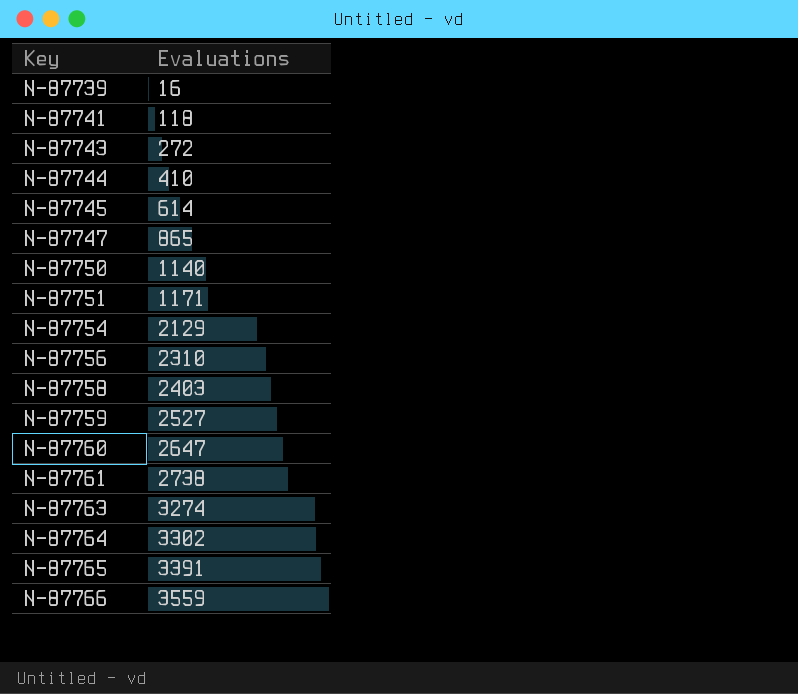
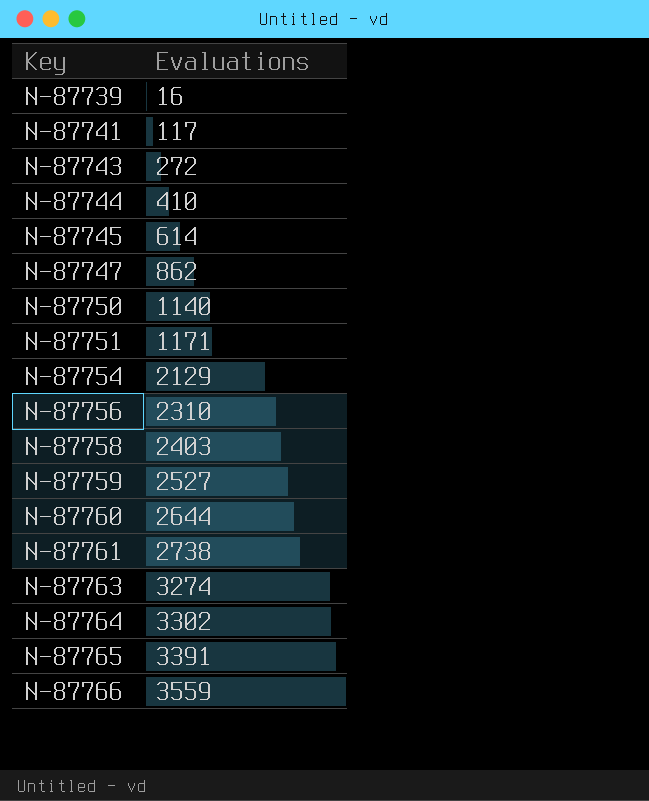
N-87741 | Evaluations: 118 -> 117
N-87747 | Evaluations: 865 -> 862
N-87760 | Evaluations: 2647 -> 2644

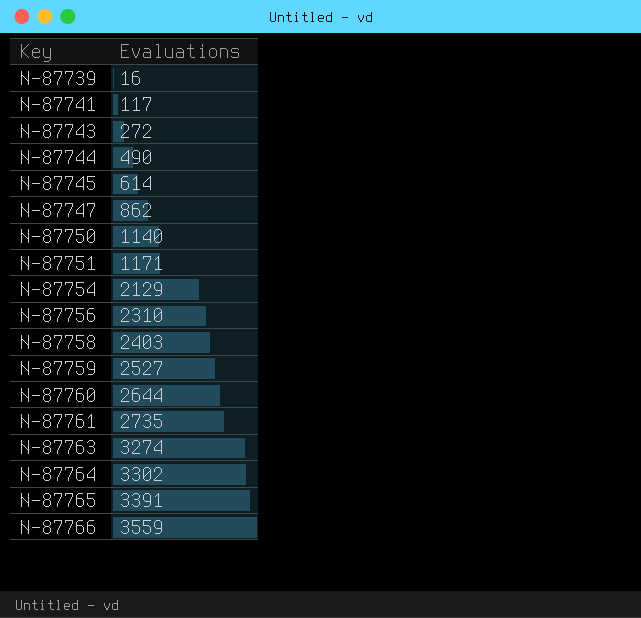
N-87744 | Evaluations: 410 -> 490
N-87761 | Evaluations: 2738 -> 2735

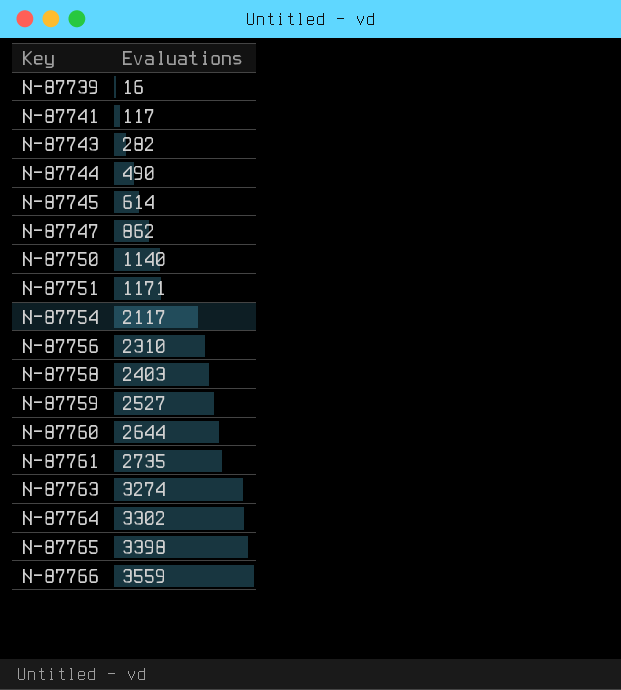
N-87743 | Evaluations: 272 -> 282
N-87754 | Evaluations: 2129 -> 2117
N-87765 | Evaluations: 3391 -> 3398

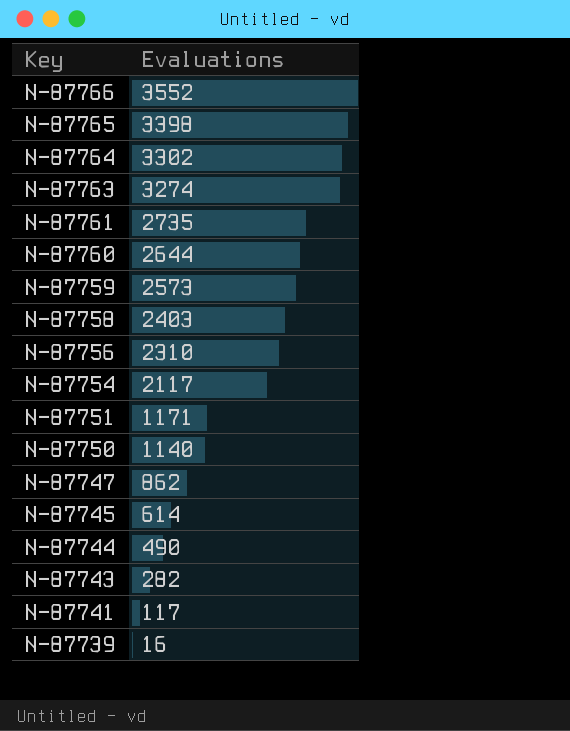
row order: Key ascending -> Key descending
N-87766 | Evaluations: 3559 -> 3552
N-87759 | Evaluations: 2527 -> 2573

